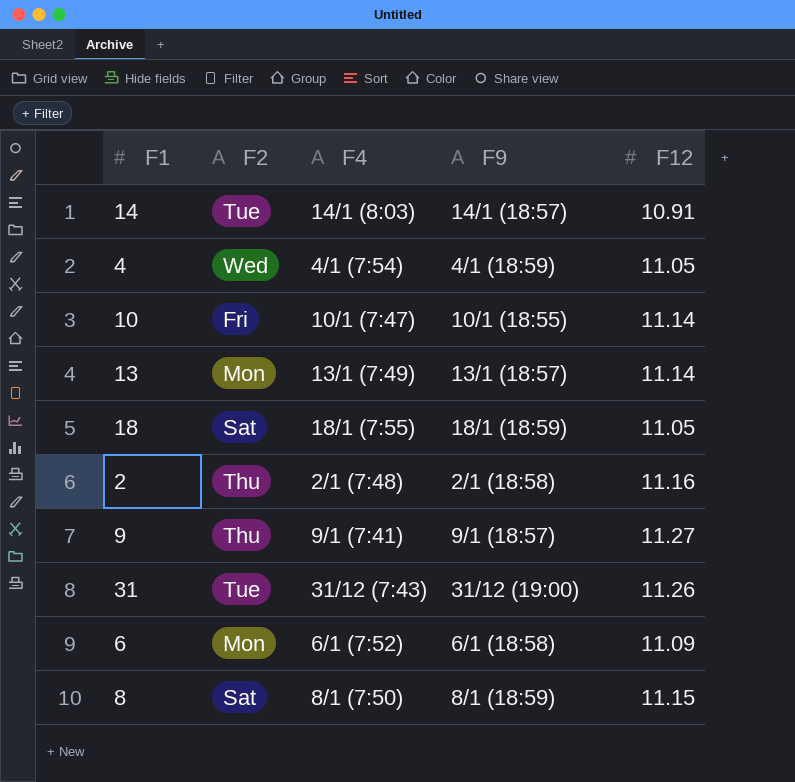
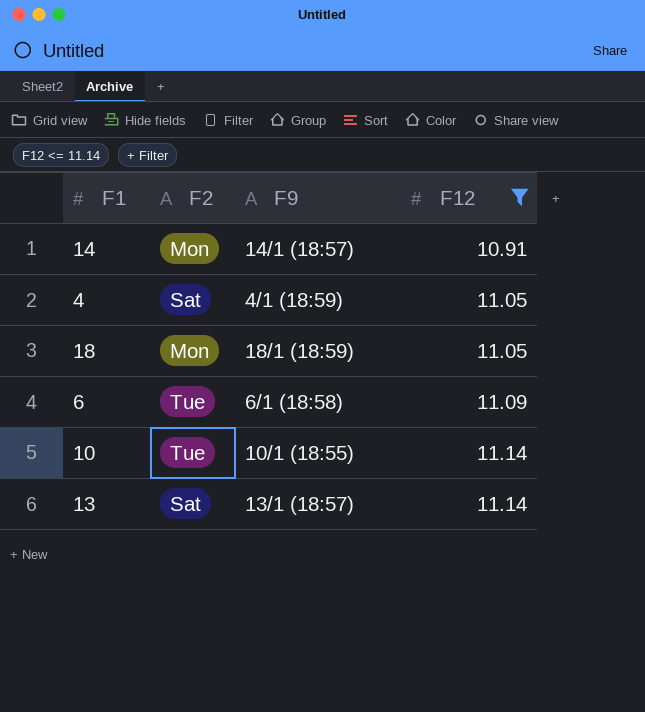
filter: none -> F12 <= 11.14
row order: none -> F12 ascending
column F4 | position: 3 -> none
14 | F2: Tue -> Mon
4 | F2: Wed -> Sat
18 | F2: Sat -> Mon
6 | F2: Mon -> Tue
10 | F2: Fri -> Tue
13 | F2: Mon -> Sat

